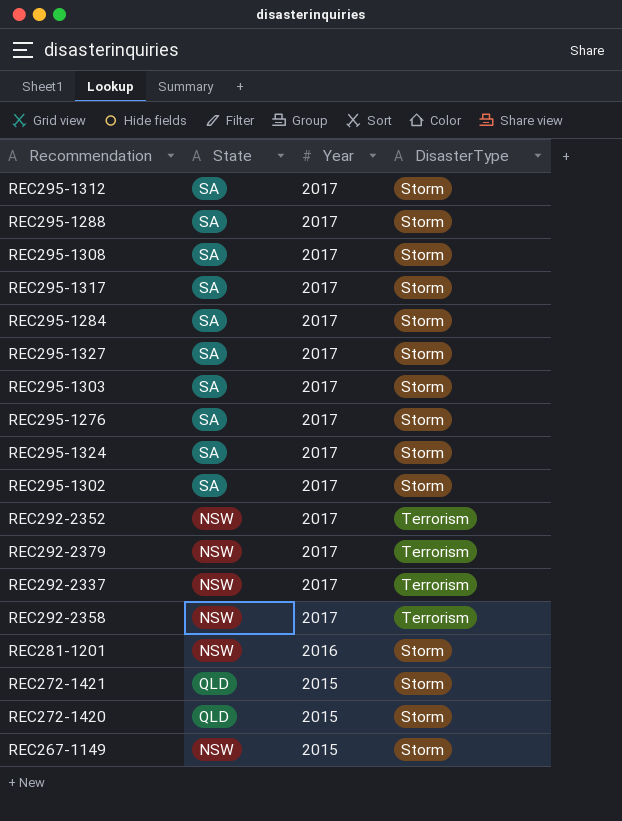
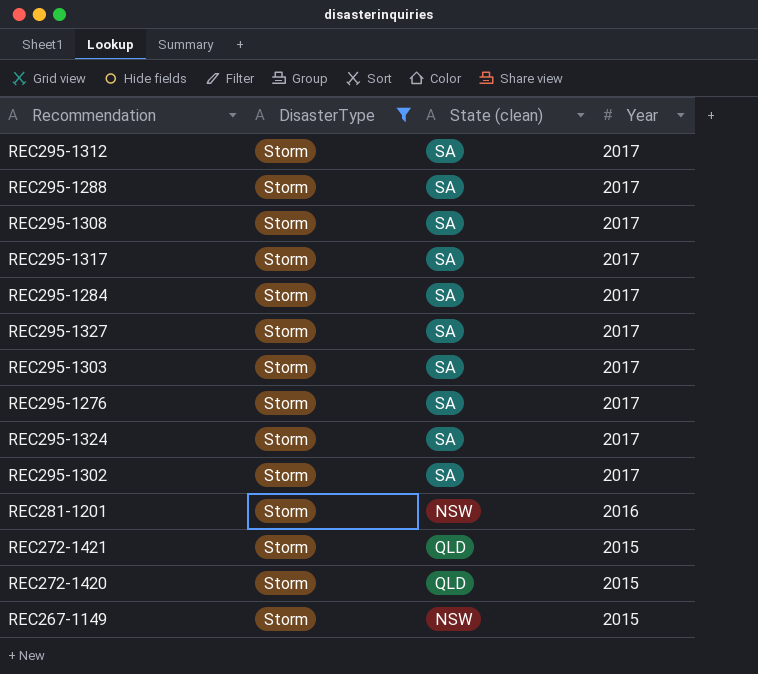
filter: none -> DisasterType = Storm
column DisasterType | position: 4 -> 2
column name: State -> State (clean)

